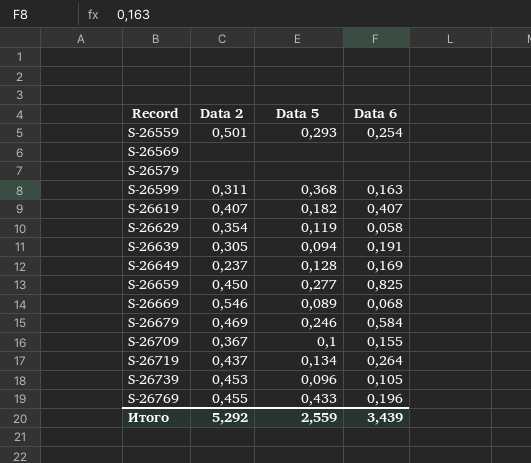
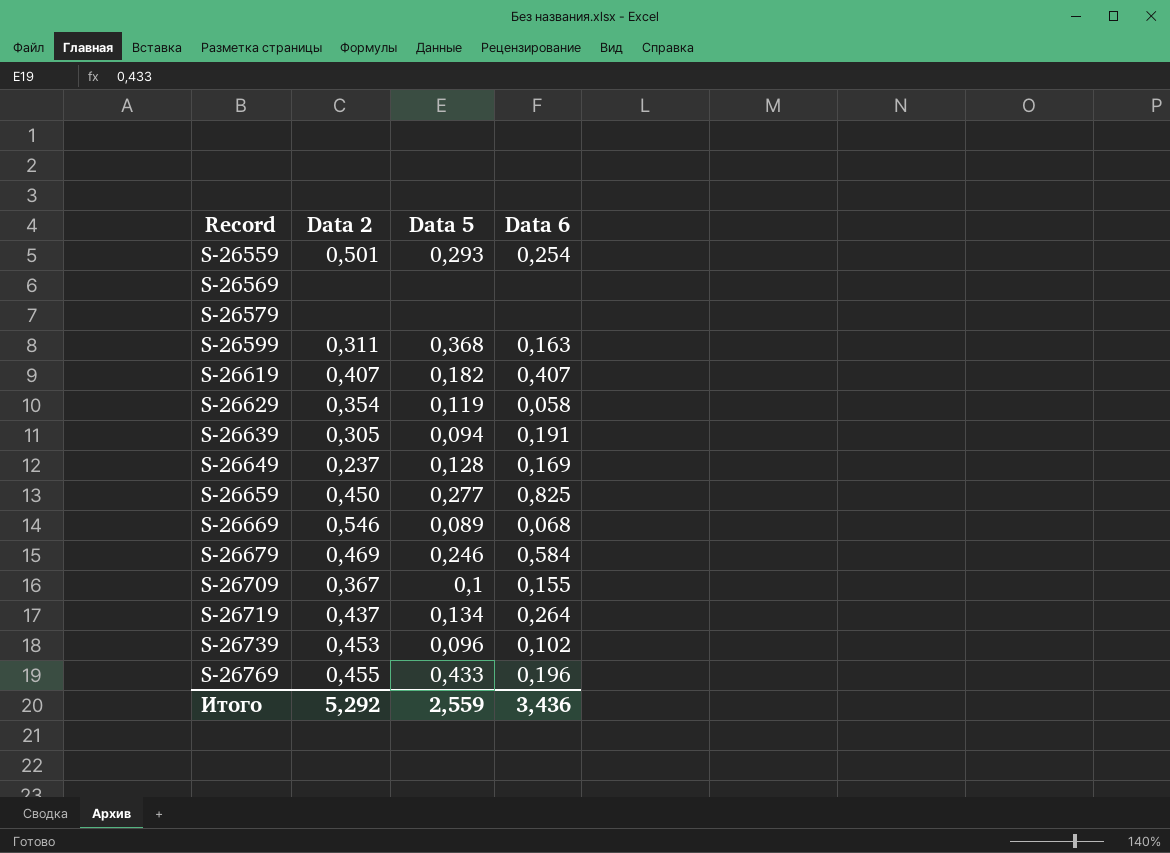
S-26739 | Data 6: 0,105 -> 0,102
Итого | Data 6: 3,439 -> 3,436

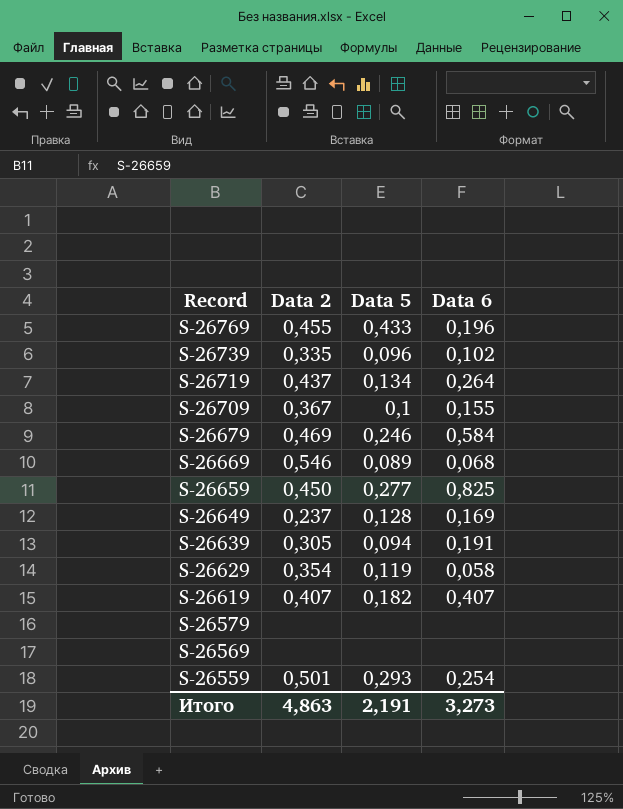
row order: Record ascending -> Record descending
row S-26599: 0,311 | 0,368 | 0,163 -> none
S-26739 | Data 2: 0,453 -> 0,335
Итого | Data 2: 5,292 -> 4,863
Итого | Data 5: 2,559 -> 2,191
Итого | Data 6: 3,436 -> 3,273

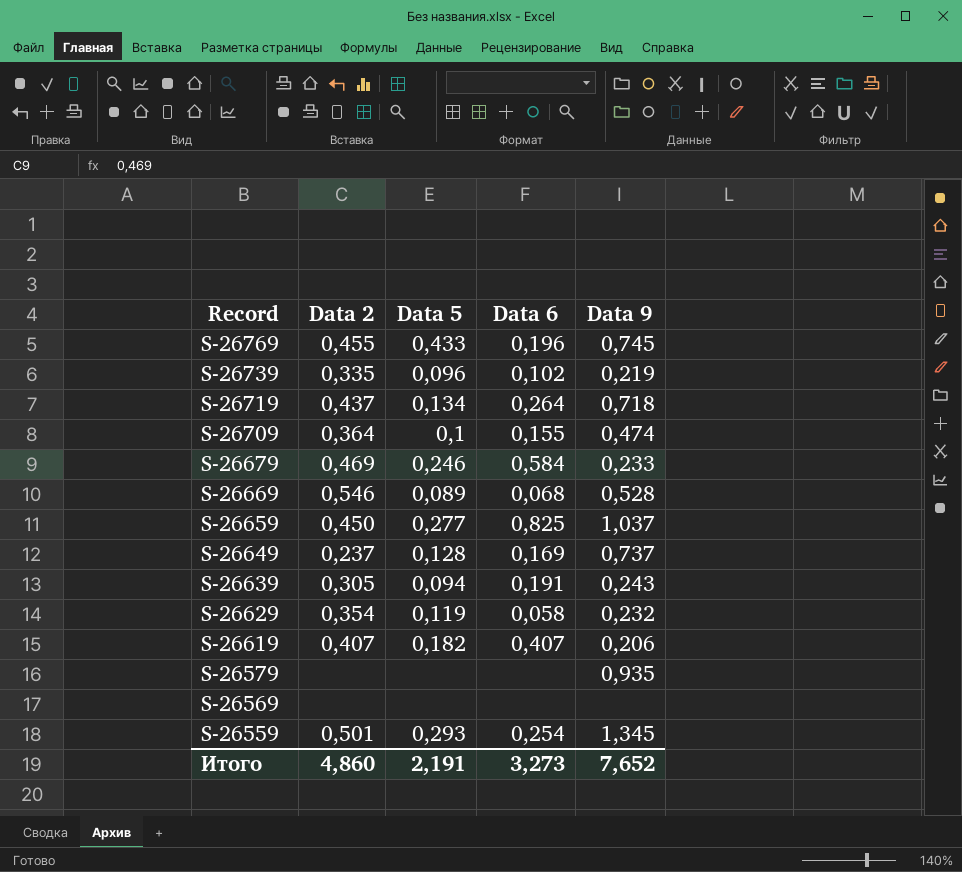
column Data 9 | position: none -> 5
S-26709 | Data 2: 0,367 -> 0,364
Итого | Data 2: 4,863 -> 4,860

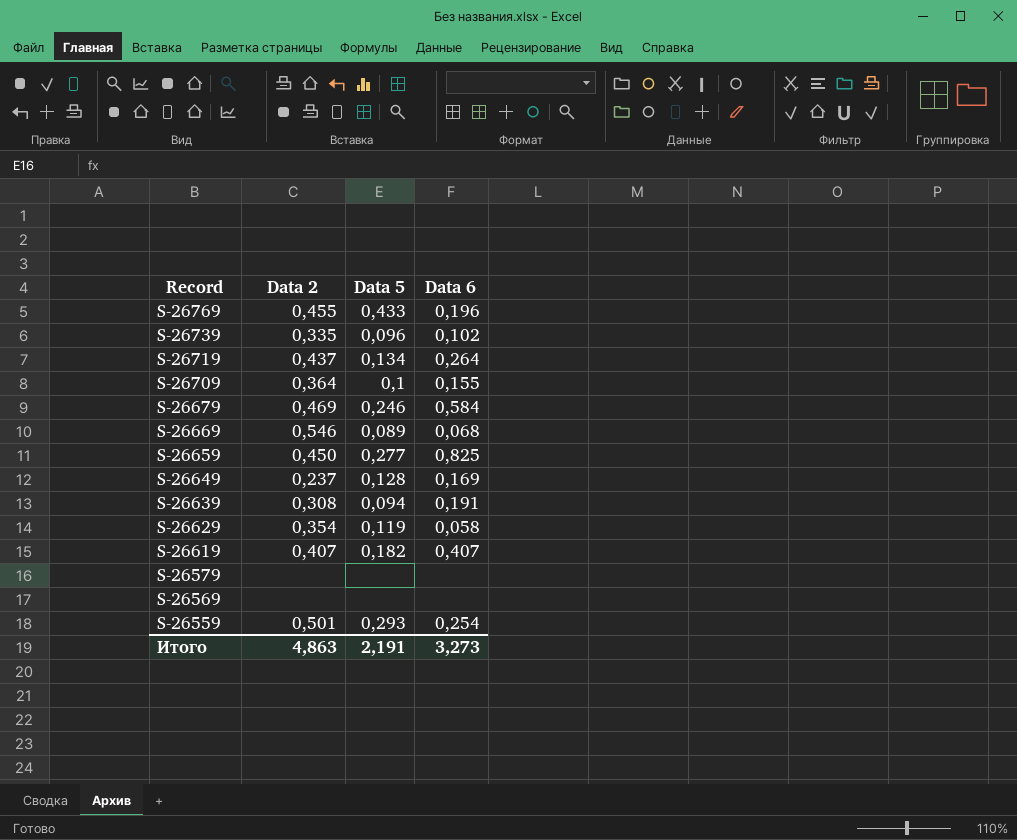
column Data 9 | position: 5 -> none
S-26639 | Data 2: 0,305 -> 0,308
Итого | Data 2: 4,860 -> 4,863

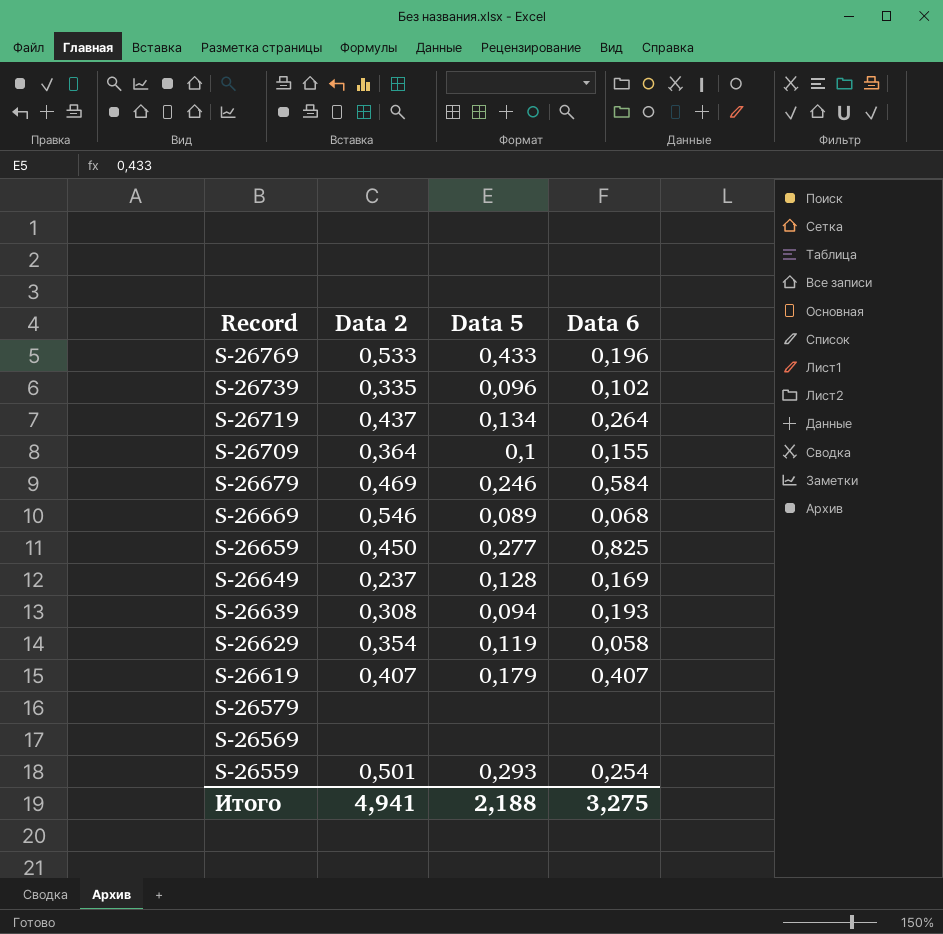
S-26769 | Data 2: 0,455 -> 0,533
S-26639 | Data 6: 0,191 -> 0,193
S-26619 | Data 5: 0,182 -> 0,179
Итого | Data 2: 4,863 -> 4,941
Итого | Data 5: 2,191 -> 2,188
Итого | Data 6: 3,273 -> 3,275

